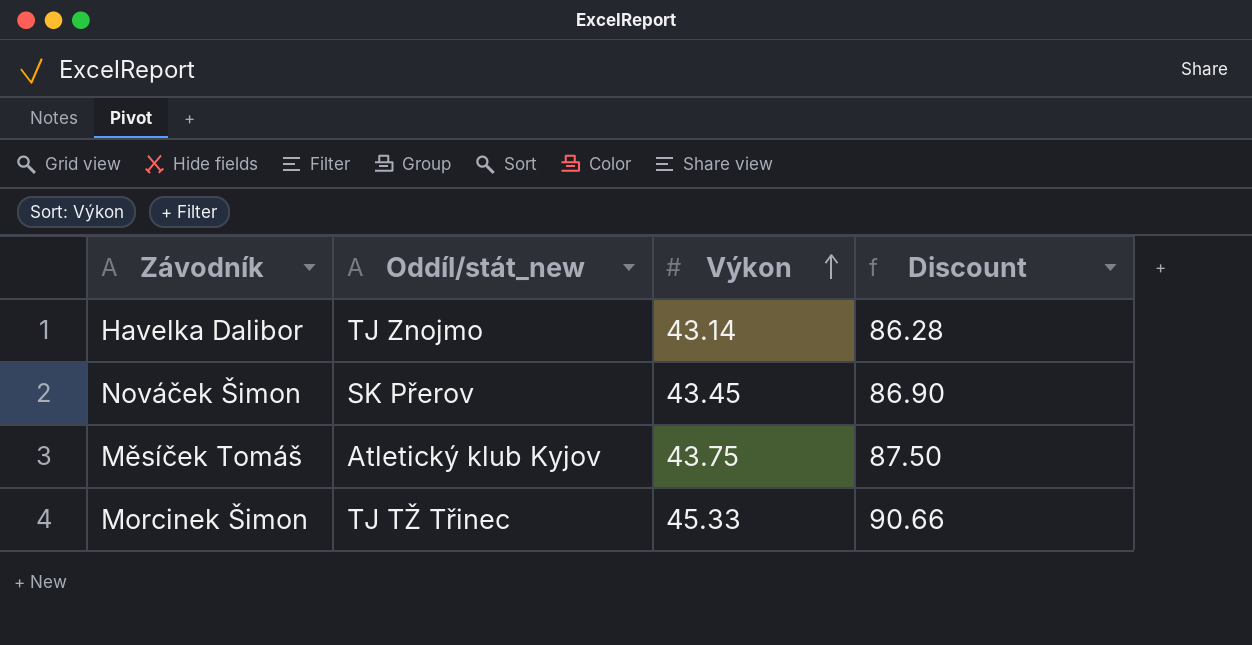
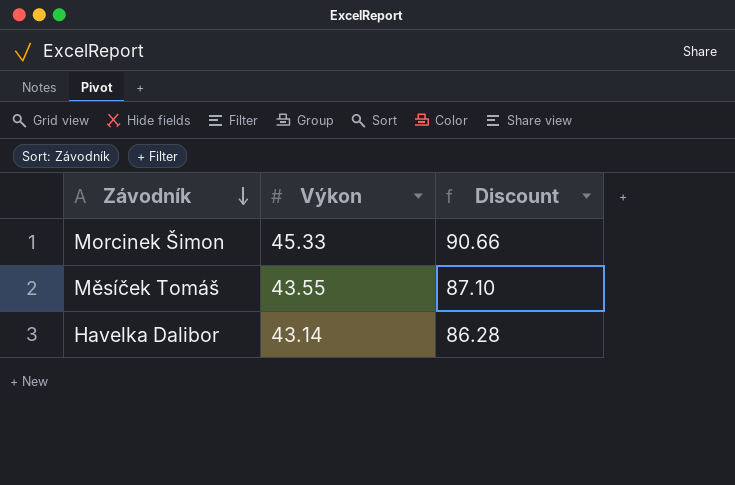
row order: Výkon ascending -> Závodník descending
column Oddíl/stát_new | position: 2 -> none
row Nováček Šimon: SK Přerov | 43.45 | 86.90 -> none
Měsíček Tomáš | Výkon: 43.75 -> 43.55
Měsíček Tomáš | Discount: 87.50 -> 87.10

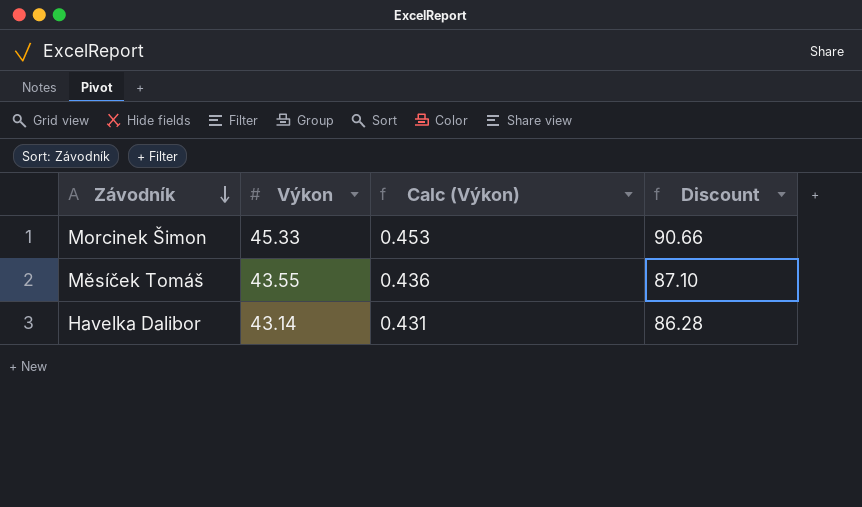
column Calc (Výkon) | formula: none -> [Výkon] * 0.01

